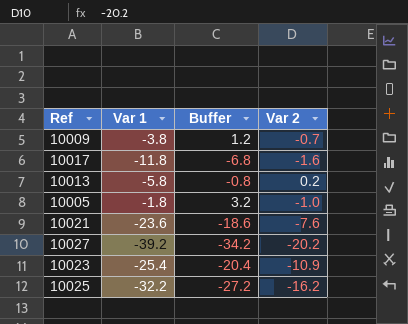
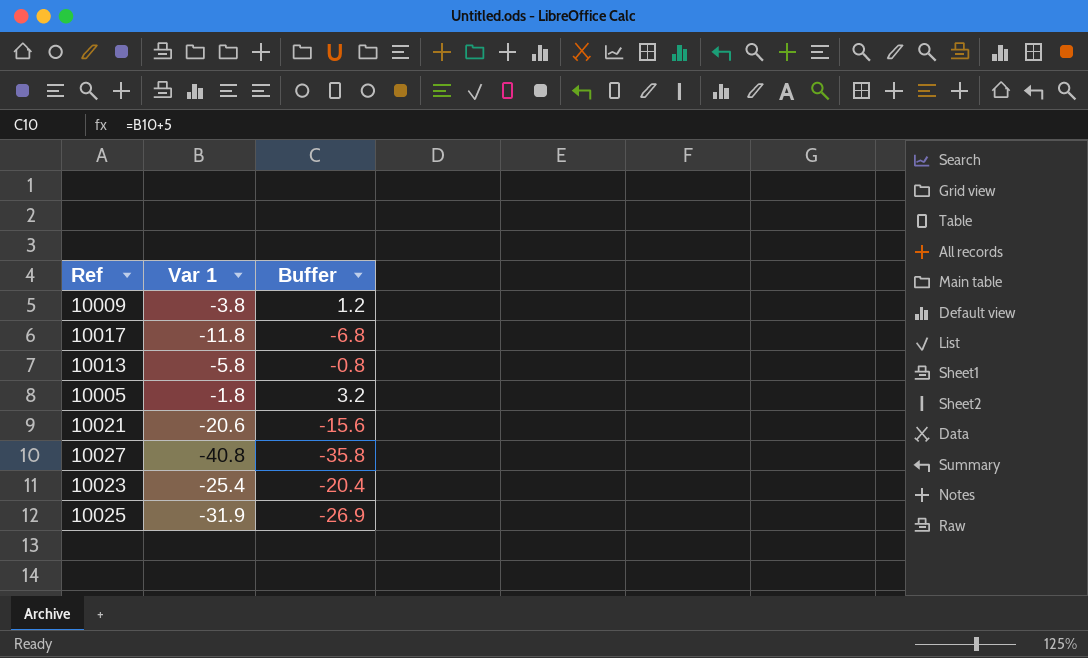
column Var 2 | position: 4 -> none
10021 | Var 1: -23.6 -> -20.6
10021 | Buffer: -18.6 -> -15.6
10027 | Var 1: -39.2 -> -40.8
10027 | Buffer: -34.2 -> -35.8
10025 | Var 1: -32.2 -> -31.9
10025 | Buffer: -27.2 -> -26.9

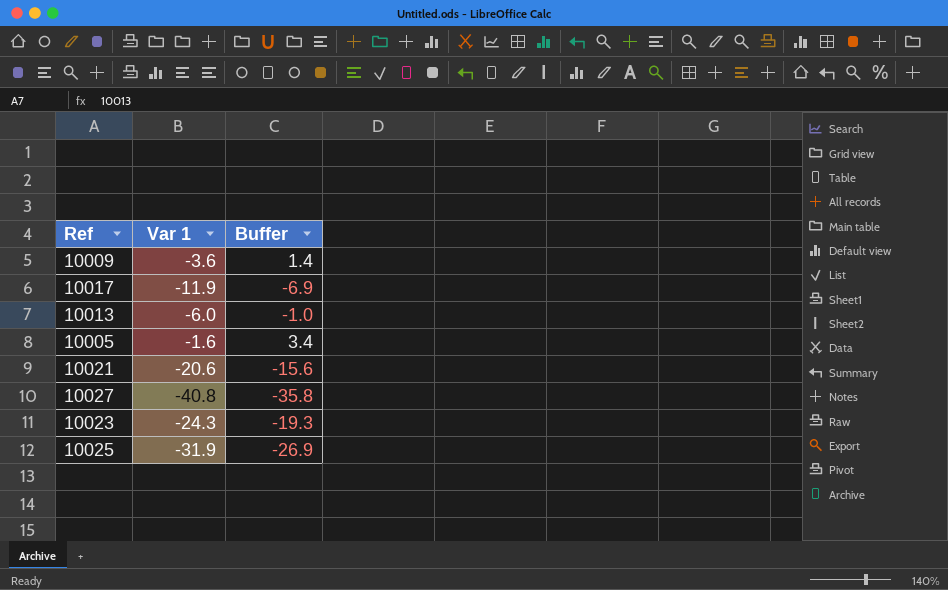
10009 | Var 1: -3.8 -> -3.6
10009 | Buffer: 1.2 -> 1.4
10017 | Var 1: -11.8 -> -11.9
10017 | Buffer: -6.8 -> -6.9
10013 | Var 1: -5.8 -> -6.0
10013 | Buffer: -0.8 -> -1.0
10005 | Var 1: -1.8 -> -1.6
10005 | Buffer: 3.2 -> 3.4
10023 | Var 1: -25.4 -> -24.3
10023 | Buffer: -20.4 -> -19.3

